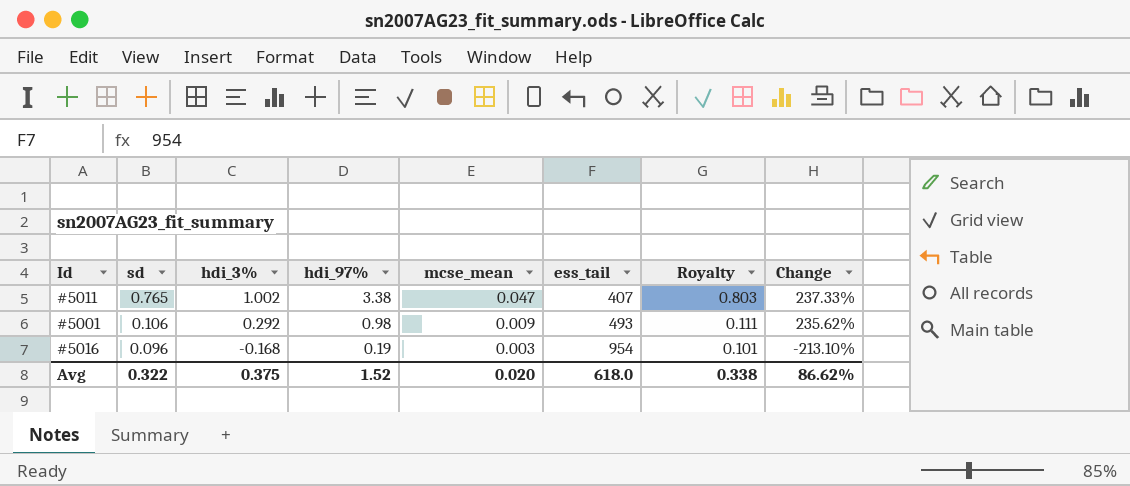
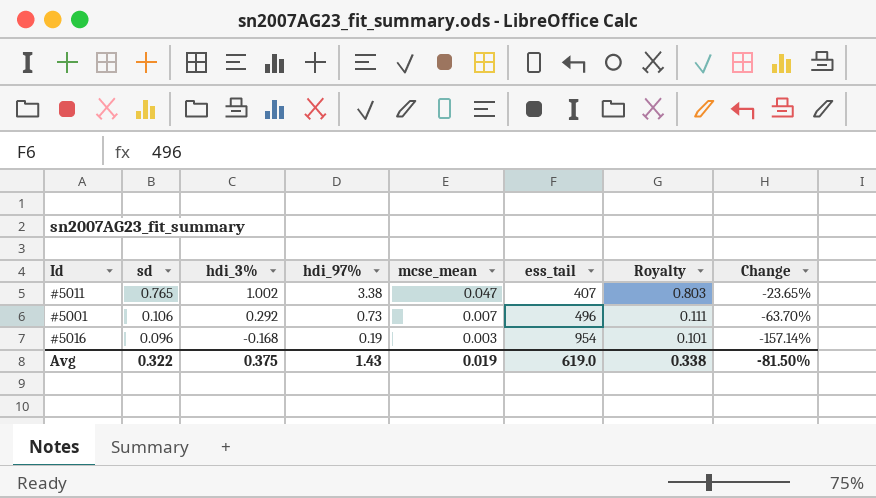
column Change | formula: ([hdi_97%] - [hdi_3%]) / [hdi_3%] -> ([sd] - [hdi_3%]) / [hdi_3%]
#5001 | hdi_97%: 0.98 -> 0.73
#5001 | mcse_mean: 0.009 -> 0.007
#5001 | ess_tail: 493 -> 496
Avg | hdi_97%: 1.52 -> 1.43
Avg | mcse_mean: 0.020 -> 0.019
Avg | ess_tail: 618.0 -> 619.0
Avg | Change: 86.62% -> -81.50%

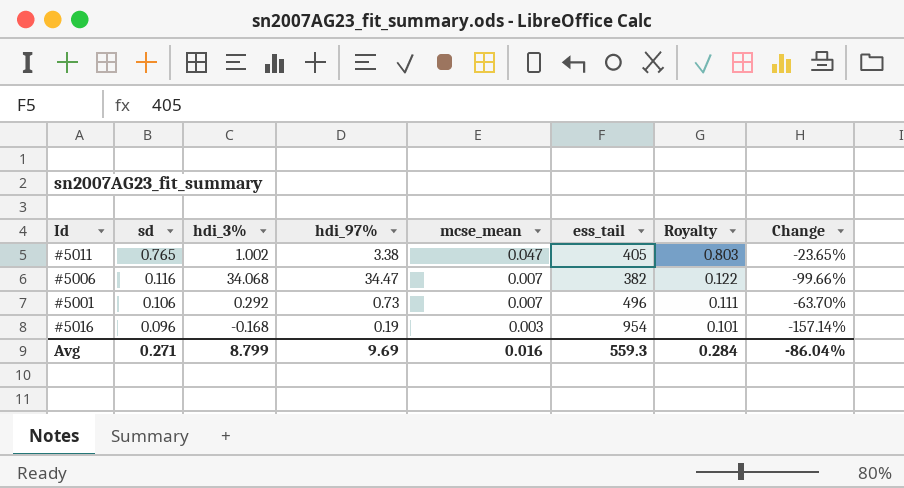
#5011 | ess_tail: 407 -> 405
row #5006: none -> 0.116 | 34.068 | 34.47 | 0.007 | 382 | 0.122 | -99.66%
Avg | sd: 0.322 -> 0.271
Avg | hdi_3%: 0.375 -> 8.799
Avg | hdi_97%: 1.43 -> 9.69
Avg | mcse_mean: 0.019 -> 0.016
Avg | ess_tail: 619.0 -> 559.3
Avg | Royalty: 0.338 -> 0.284
Avg | Change: -81.50% -> -86.04%

